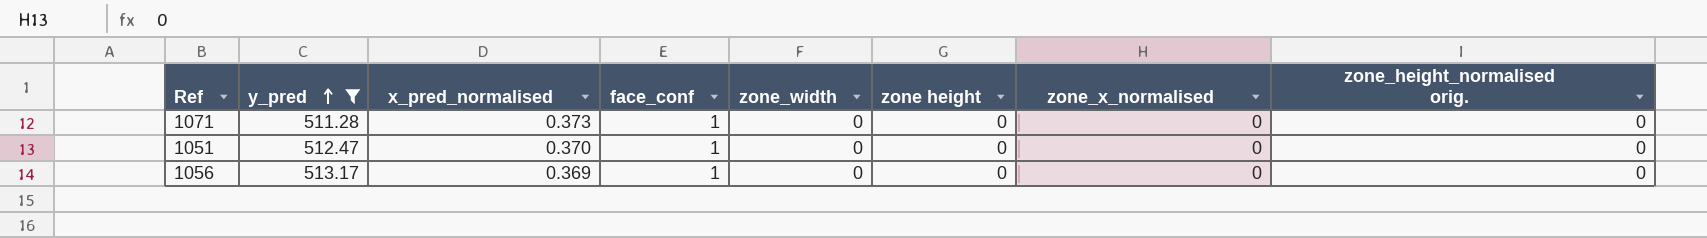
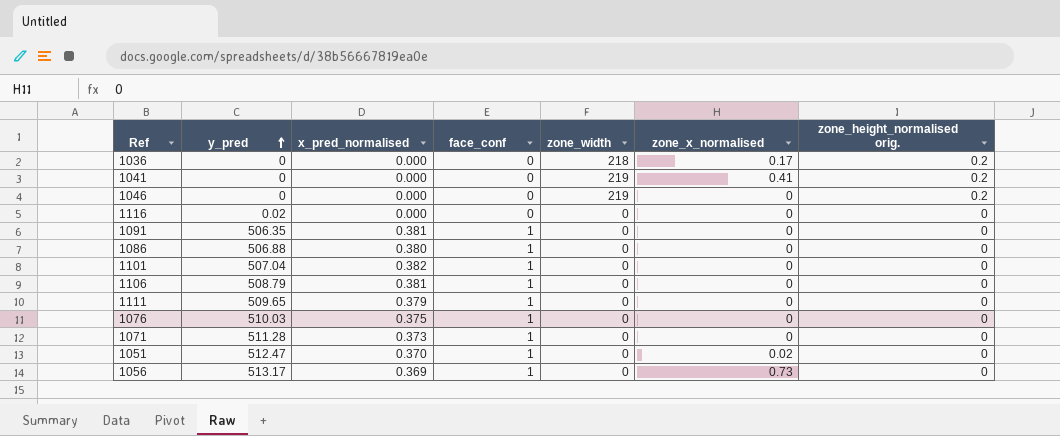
filter: y_pred >= 511.28 -> none
column zone height | position: 6 -> none
1051 | zone_x_normalised: 0 -> 0.02
1056 | zone_x_normalised: 0 -> 0.73

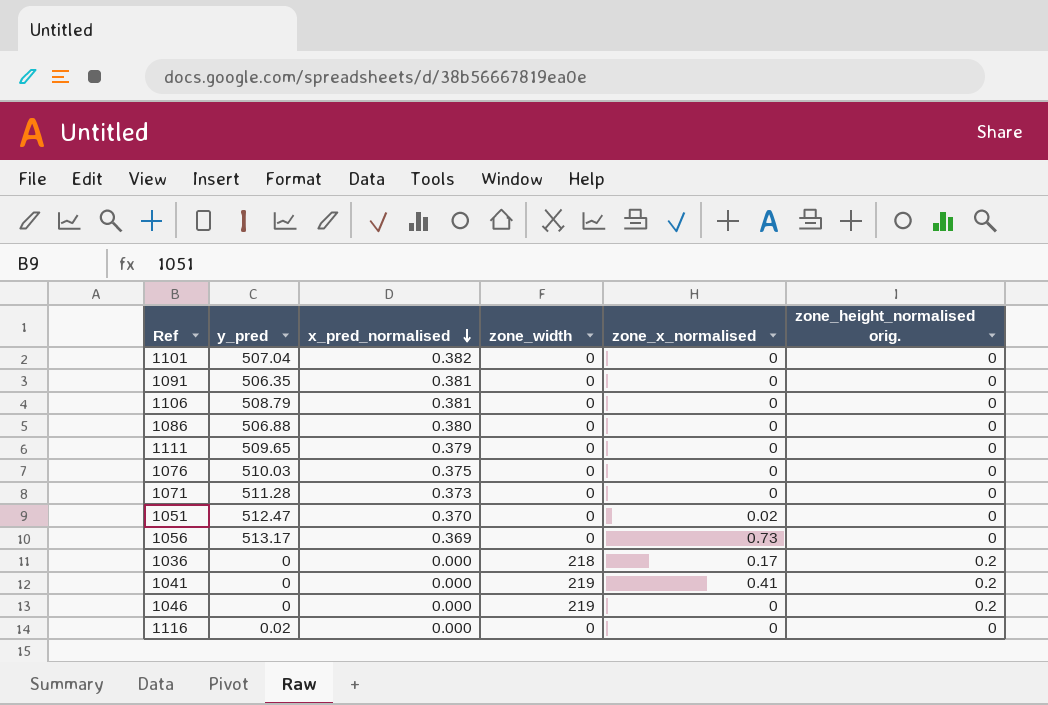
row order: y_pred ascending -> x_pred_normalised descending
column face_conf | position: 4 -> none

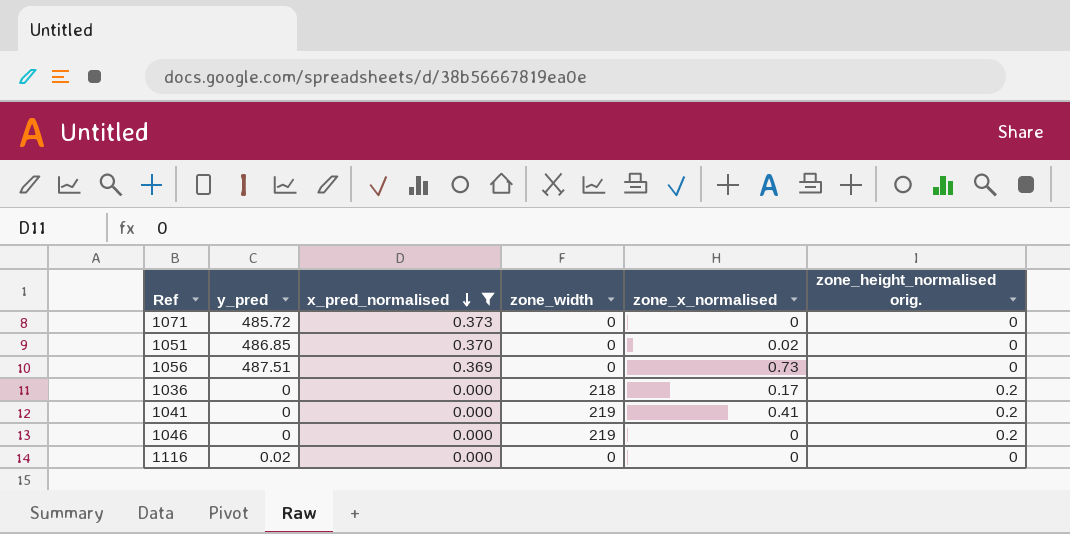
filter: none -> x_pred_normalised <= 0.373
1071 | y_pred: 511.28 -> 485.72
1051 | y_pred: 512.47 -> 486.85
1056 | y_pred: 513.17 -> 487.51

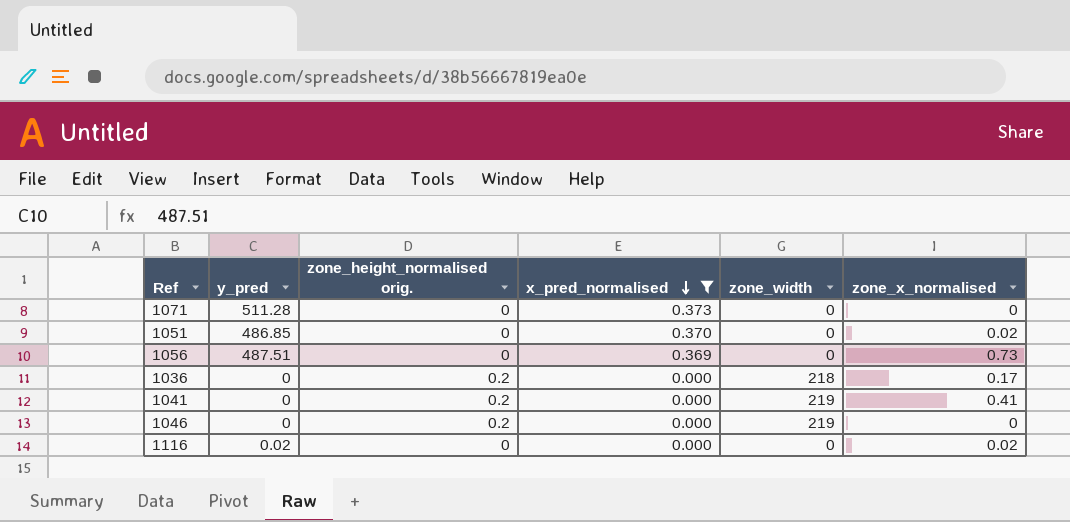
column zone_height_normalised orig. | position: 6 -> 3
1071 | y_pred: 485.72 -> 511.28
1116 | zone_x_normalised: 0 -> 0.02

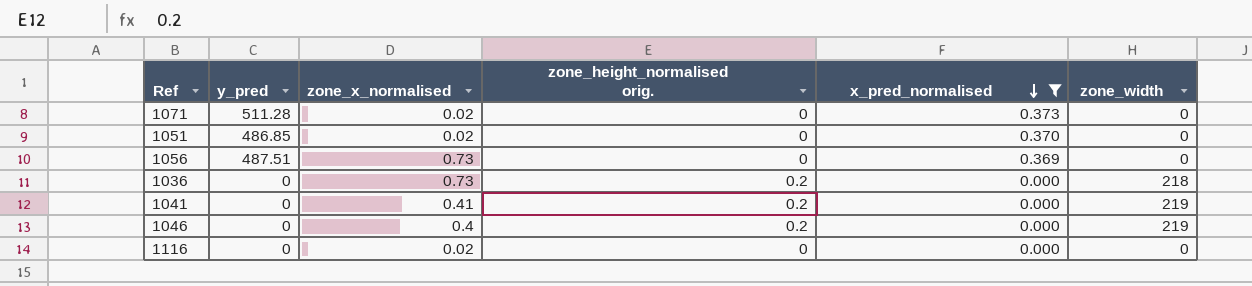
column zone_x_normalised | position: 6 -> 3
1071 | zone_x_normalised: 0 -> 0.02
1036 | zone_x_normalised: 0.17 -> 0.73
1046 | zone_x_normalised: 0 -> 0.4
1116 | y_pred: 0.02 -> 0

